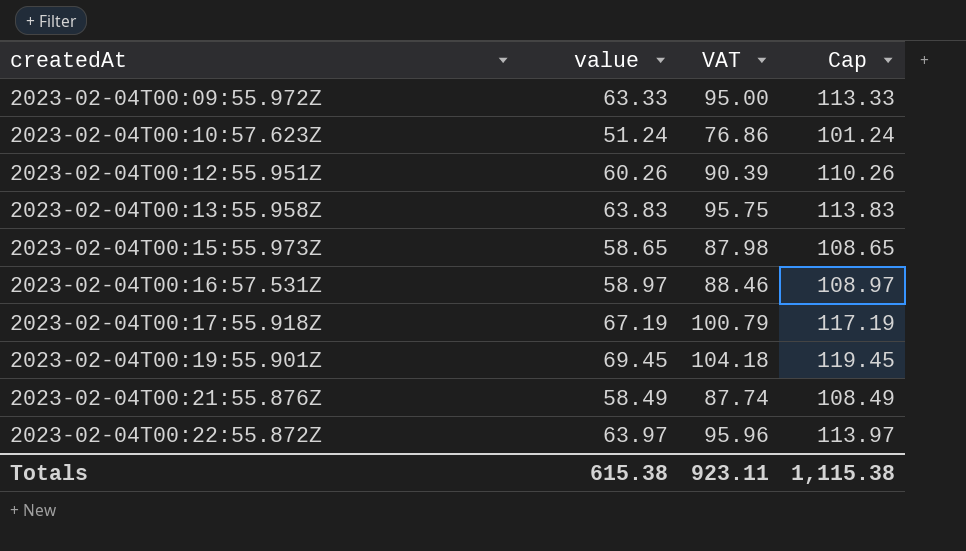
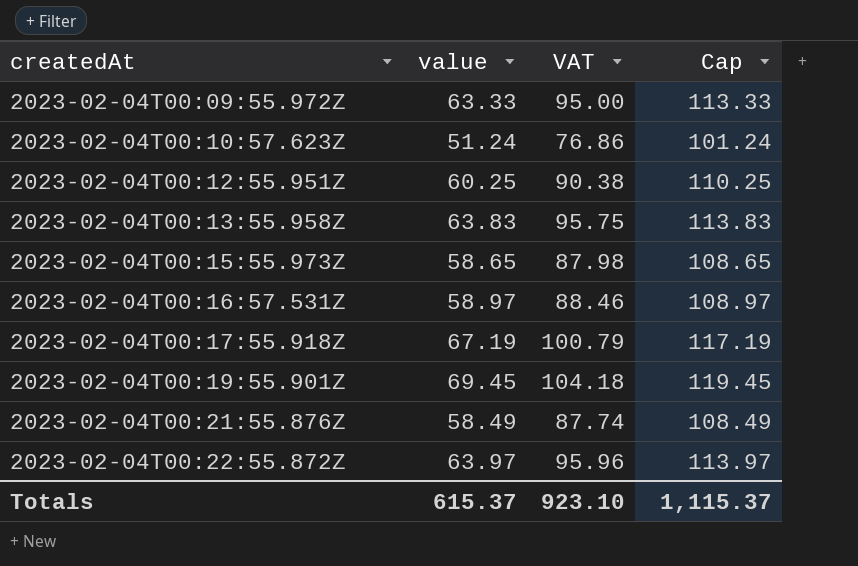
2023-02-04T00:12:55.951Z | value: 60.26 -> 60.25
2023-02-04T00:12:55.951Z | VAT: 90.39 -> 90.38
2023-02-04T00:12:55.951Z | Cap: 110.26 -> 110.25
Totals | value: 615.38 -> 615.37
Totals | VAT: 923.11 -> 923.10
Totals | Cap: 1,115.38 -> 1,115.37

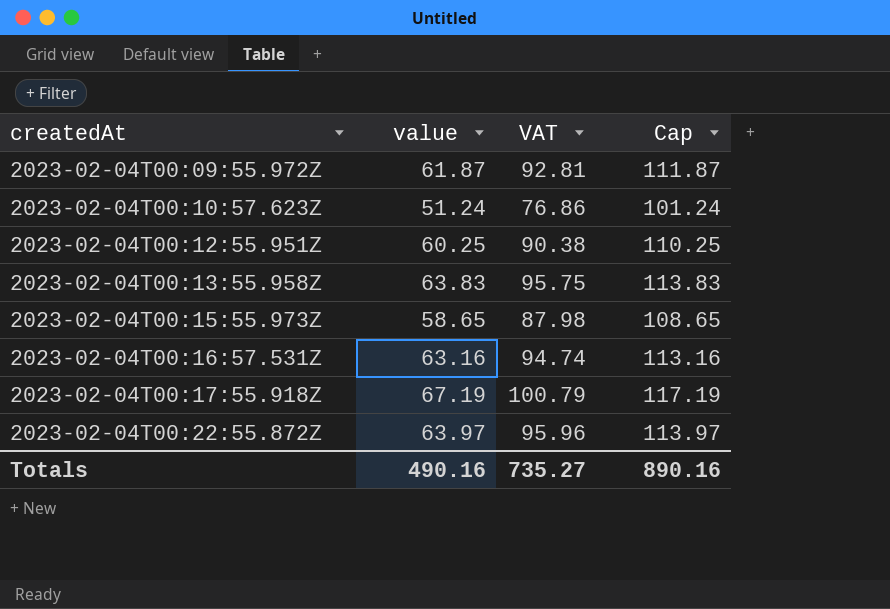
row 2023-02-04T00:19:55.901Z: 69.45 | 104.18 | 119.45 -> none
row 2023-02-04T00:21:55.876Z: 58.49 | 87.74 | 108.49 -> none
2023-02-04T00:09:55.972Z | value: 63.33 -> 61.87
2023-02-04T00:09:55.972Z | VAT: 95.00 -> 92.81
2023-02-04T00:09:55.972Z | Cap: 113.33 -> 111.87
2023-02-04T00:16:57.531Z | value: 58.97 -> 63.16
2023-02-04T00:16:57.531Z | VAT: 88.46 -> 94.74
2023-02-04T00:16:57.531Z | Cap: 108.97 -> 113.16
Totals | value: 615.37 -> 490.16
Totals | VAT: 923.10 -> 735.27
Totals | Cap: 1,115.37 -> 890.16

